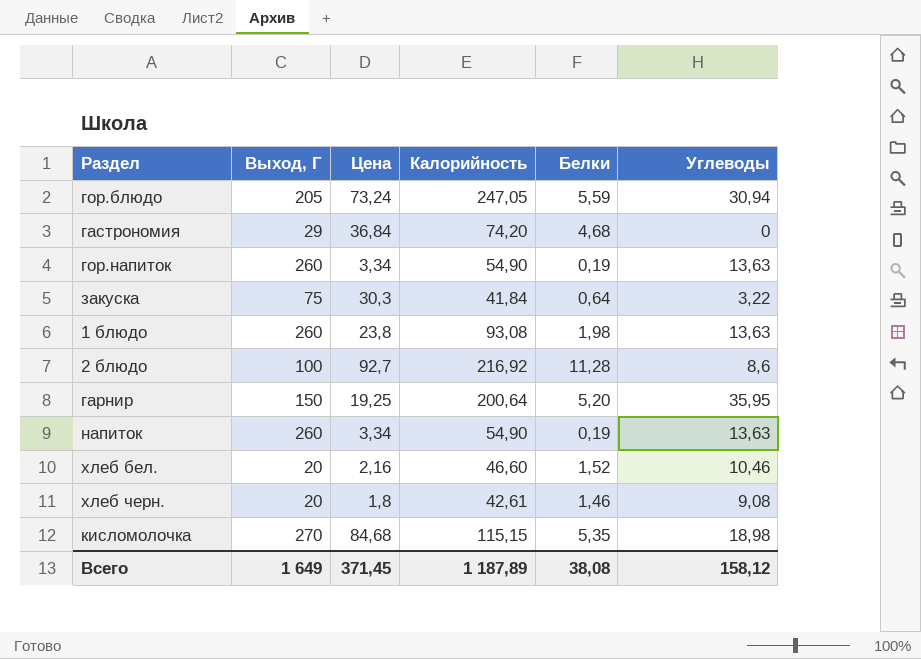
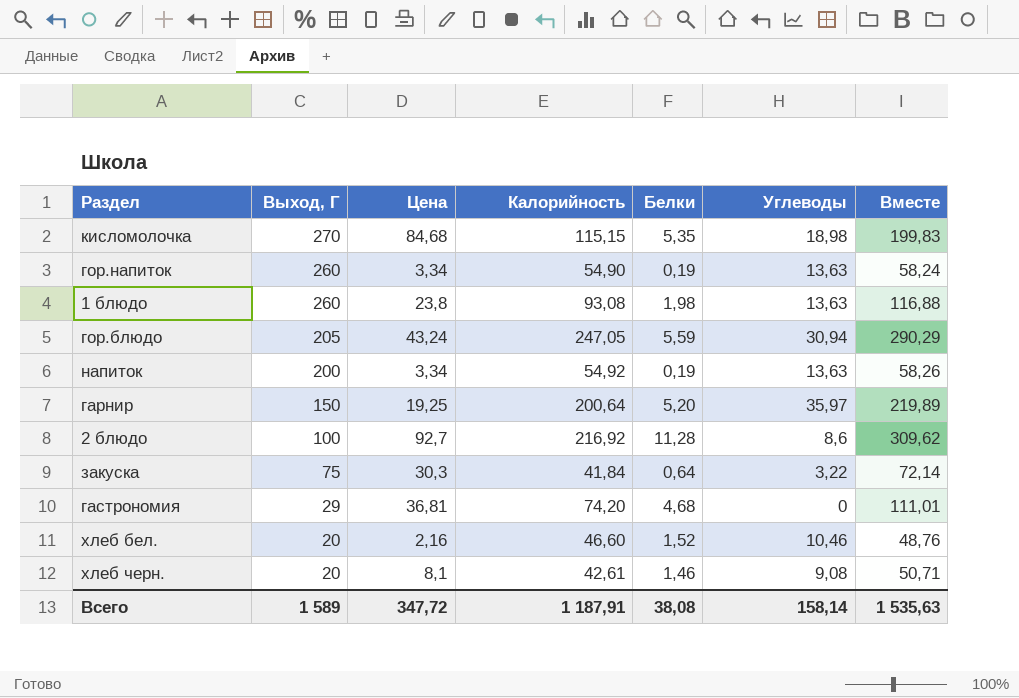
row order: none -> Выход, Г descending
column Вместе | formula: none -> [Цена] + [Калорийность]
гор.блюдо | Цена: 73,24 -> 43,24
напиток | Выход, Г: 260 -> 200
напиток | Калорийность: 54,90 -> 54,92
гарнир | Углеводы: 35,95 -> 35,97
гастрономия | Цена: 36,84 -> 36,81
хлеб черн. | Цена: 1,8 -> 8,1
Всего | Выход, Г: 1 649 -> 1 589
Всего | Цена: 371,45 -> 347,72
Всего | Калорийность: 1 187,89 -> 1 187,91
Всего | Углеводы: 158,12 -> 158,14

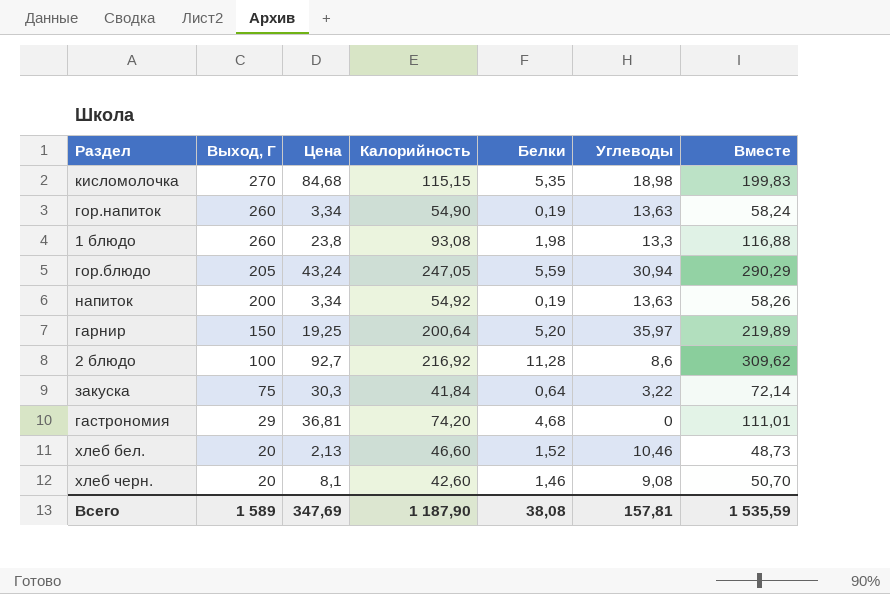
1 блюдо | Углеводы: 13,63 -> 13,3
хлеб бел. | Цена: 2,16 -> 2,13
хлеб бел. | Вместе: 48,76 -> 48,73
хлеб черн. | Калорийность: 42,61 -> 42,60
хлеб черн. | Вместе: 50,71 -> 50,70
Всего | Цена: 347,72 -> 347,69
Всего | Калорийность: 1 187,91 -> 1 187,90
Всего | Углеводы: 158,14 -> 157,81
Всего | Вместе: 1 535,63 -> 1 535,59

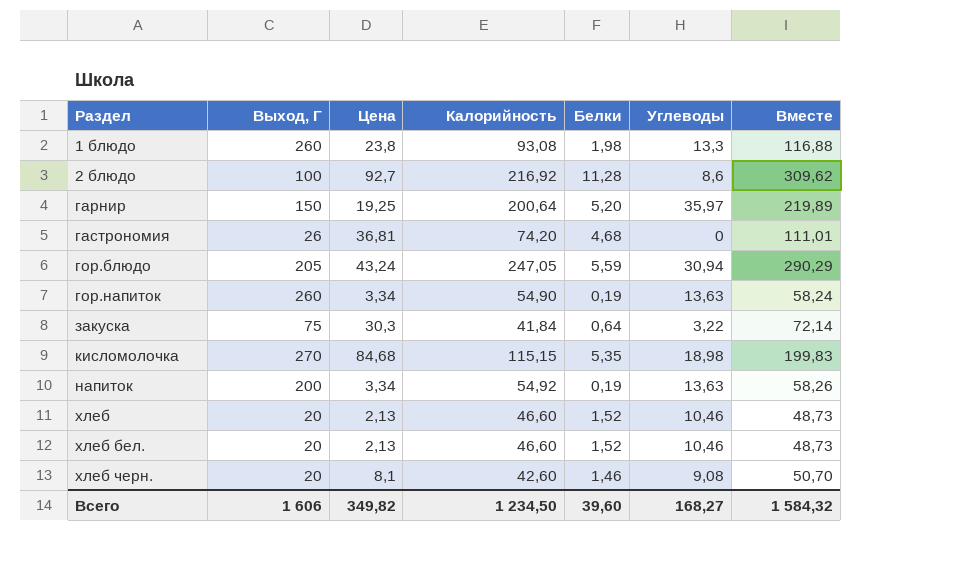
row order: Выход, Г descending -> Раздел ascending
гастрономия | Выход, Г: 29 -> 26
row хлеб: none -> 20 | 2,13 | 46,60 | 1,52 | 10,46 | 48,73
Всего | Выход, Г: 1 589 -> 1 606
Всего | Цена: 347,69 -> 349,82
Всего | Калорийность: 1 187,90 -> 1 234,50
Всего | Белки: 38,08 -> 39,60
Всего | Углеводы: 157,81 -> 168,27
Всего | Вместе: 1 535,59 -> 1 584,32

